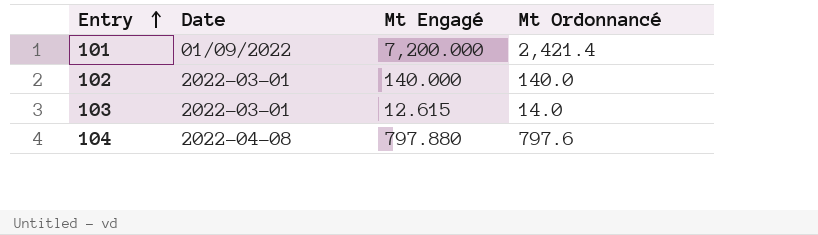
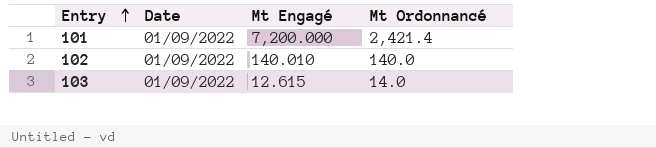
row 104: 2022-04-08 | 797.880 | 797.6 -> none
102 | Date: 2022-03-01 -> 01/09/2022
102 | Mt Engagé: 140.000 -> 140.010
103 | Date: 2022-03-01 -> 01/09/2022

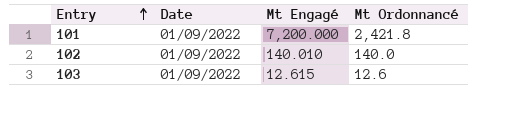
101 | Mt Ordonnancé: 2,421.4 -> 2,421.8
103 | Mt Ordonnancé: 14.0 -> 12.6

